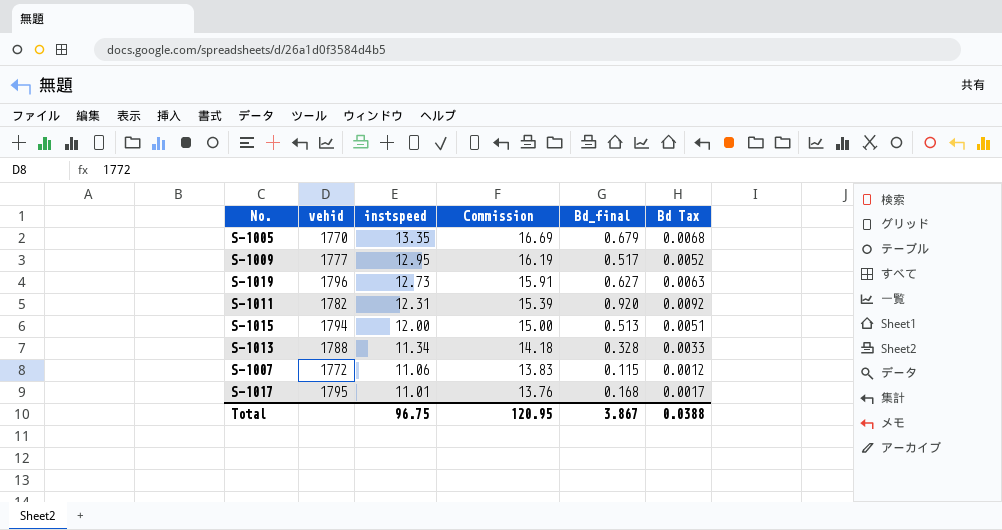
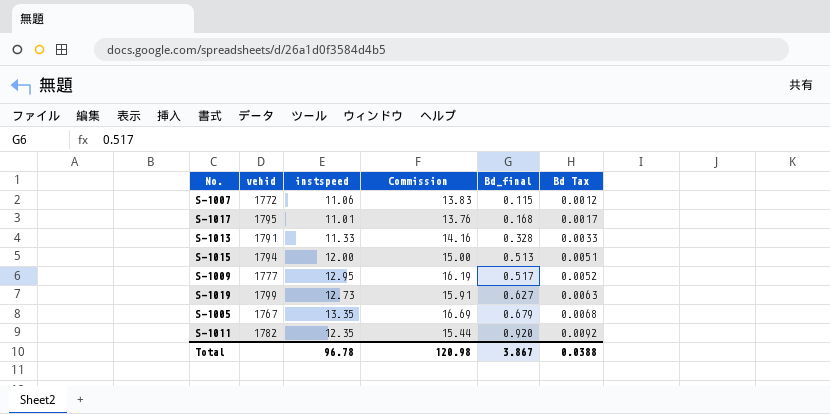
row order: instspeed descending -> Bd_final ascending
S-1013 | vehid: 1788 -> 1791
S-1013 | instspeed: 11.34 -> 11.33
S-1013 | Commission: 14.18 -> 14.16
S-1019 | vehid: 1796 -> 1799
S-1005 | vehid: 1770 -> 1767
S-1011 | instspeed: 12.31 -> 12.35
S-1011 | Commission: 15.39 -> 15.44
Total | instspeed: 96.75 -> 96.78
Total | Commission: 120.95 -> 120.98

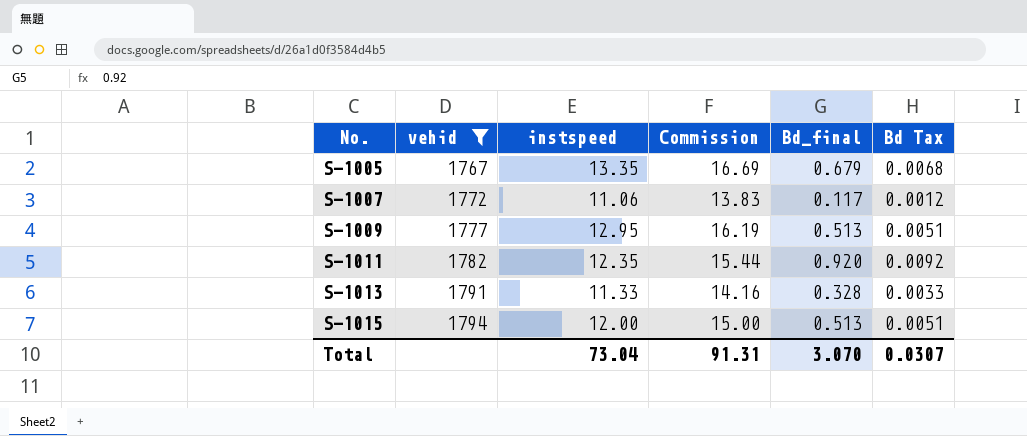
filter: none -> vehid <= 1794
row order: Bd_final ascending -> No. ascending
S-1007 | Bd_final: 0.115 -> 0.117
S-1009 | Bd_final: 0.517 -> 0.513
S-1009 | Bd Tax: 0.0052 -> 0.0051
Total | instspeed: 96.78 -> 73.04
Total | Commission: 120.98 -> 91.31
Total | Bd_final: 3.867 -> 3.070
Total | Bd Tax: 0.0388 -> 0.0307

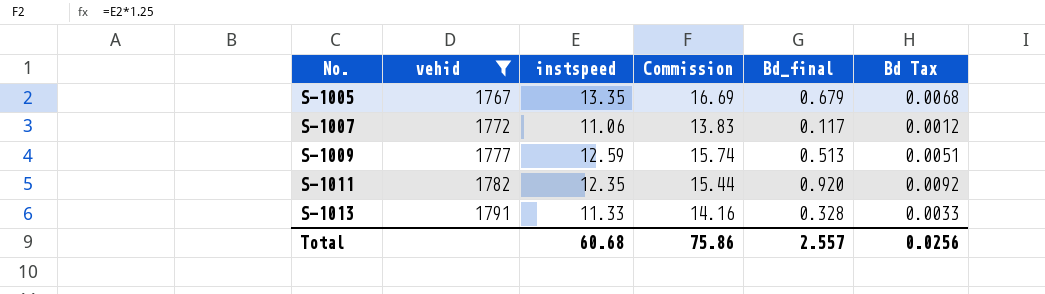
row S-1015: 1794 | 12.00 | 15.00 | 0.513 | 0.0051 -> none
S-1009 | instspeed: 12.95 -> 12.59
S-1009 | Commission: 16.19 -> 15.74
Total | instspeed: 73.04 -> 60.68
Total | Commission: 91.31 -> 75.86
Total | Bd_final: 3.070 -> 2.557
Total | Bd Tax: 0.0307 -> 0.0256

